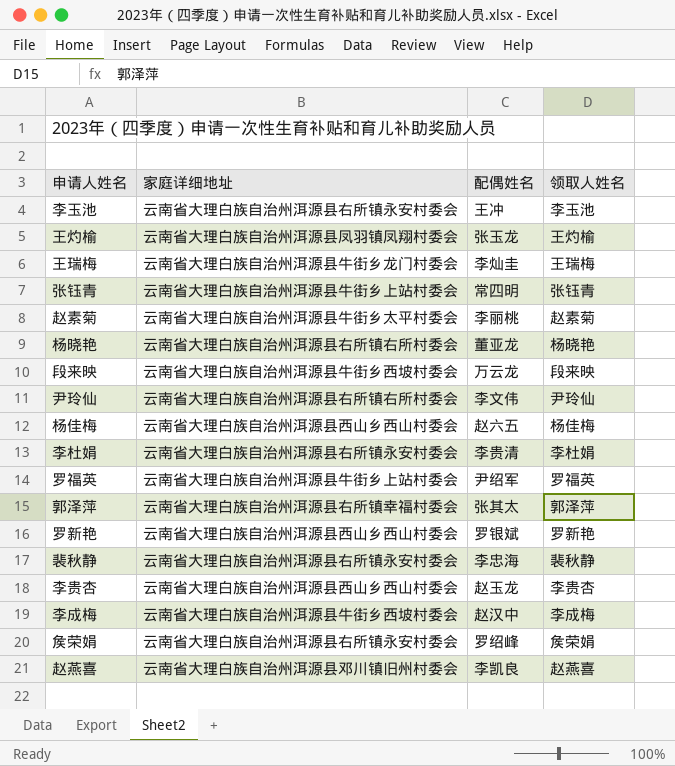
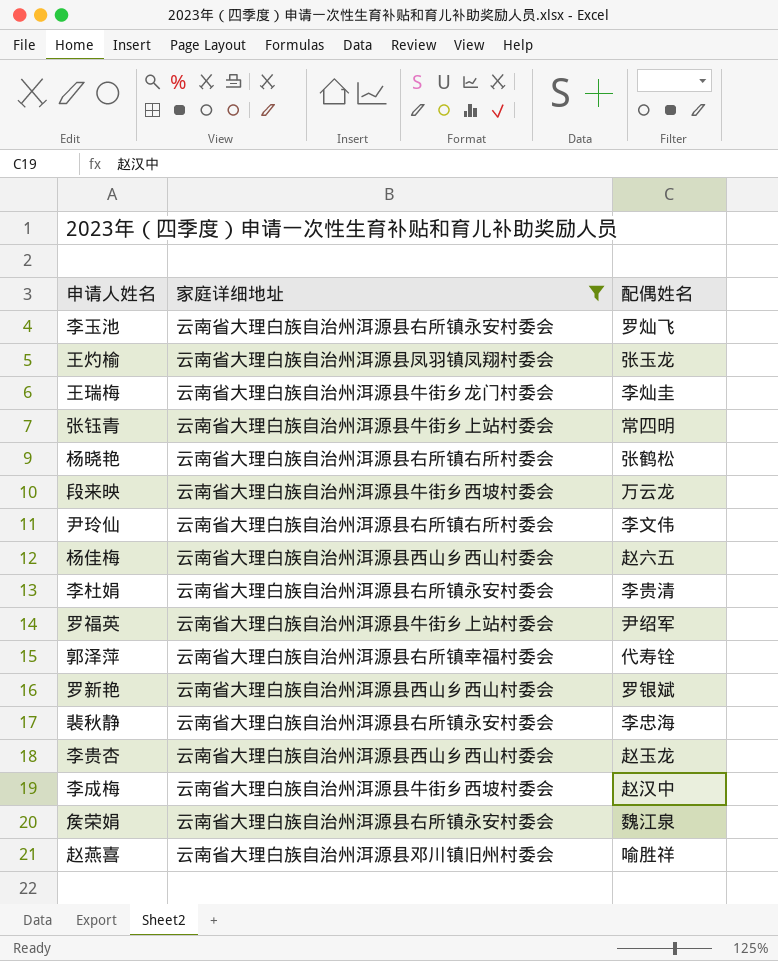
filter: none -> 家庭详细地址 != 云南省大理白族自治州洱源县牛街乡太平村委会
column 领取人姓名 | position: 4 -> none
李玉池 | 配偶姓名: 王冲 -> 罗灿飞
杨晓艳 | 配偶姓名: 董亚龙 -> 张鹤松
郭泽萍 | 配偶姓名: 张其太 -> 代寿铨
矦荣娟 | 配偶姓名: 罗绍峰 -> 魏江泉
赵燕喜 | 配偶姓名: 李凯良 -> 喻胜祥

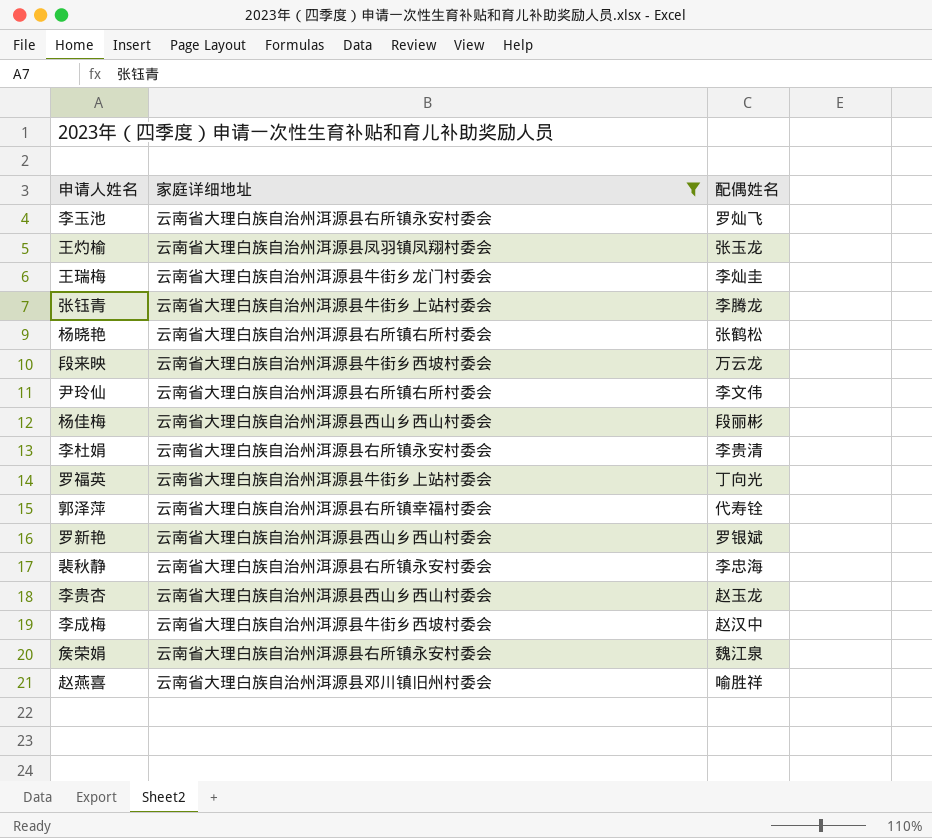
张钰青 | 配偶姓名: 常四明 -> 李腾龙
杨佳梅 | 配偶姓名: 赵六五 -> 段丽彬
罗福英 | 配偶姓名: 尹绍军 -> 丁向光

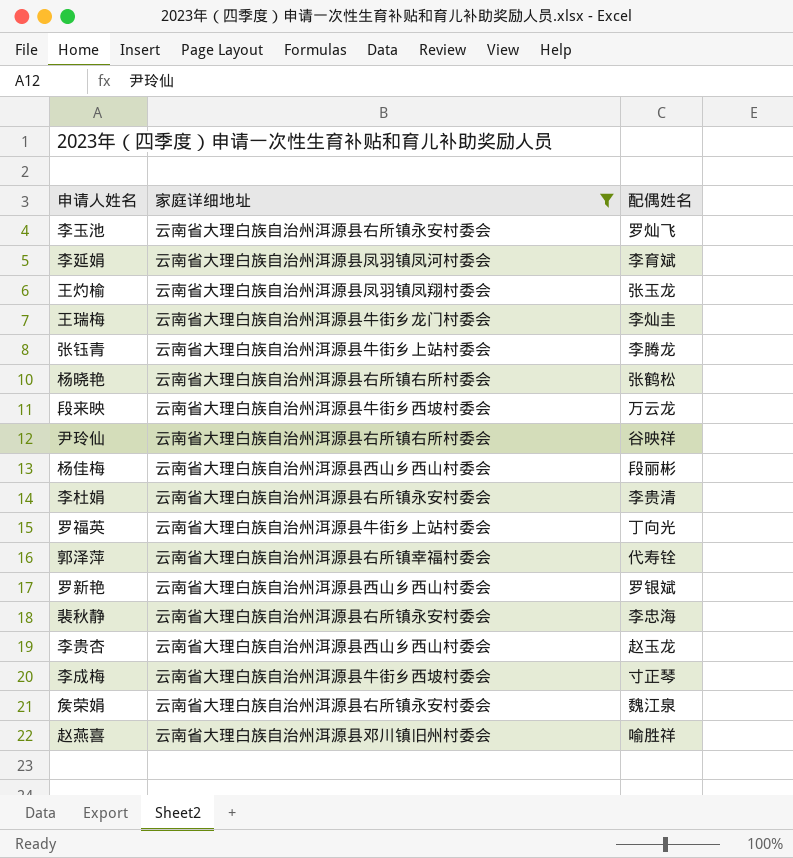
row 李延娟: none -> 云南省大理白族自治州洱源县凤羽镇凤河村委会 | 李育斌
尹玲仙 | 配偶姓名: 李文伟 -> 谷映祥
李成梅 | 配偶姓名: 赵汉中 -> 寸正琴

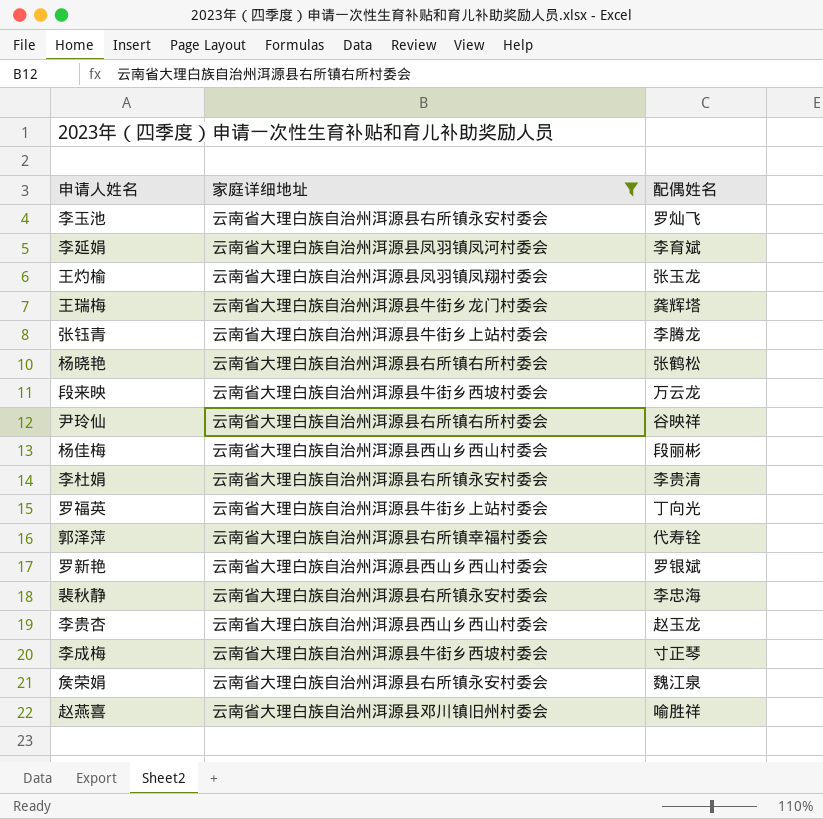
王瑞梅 | 配偶姓名: 李灿圭 -> 龚辉塔

